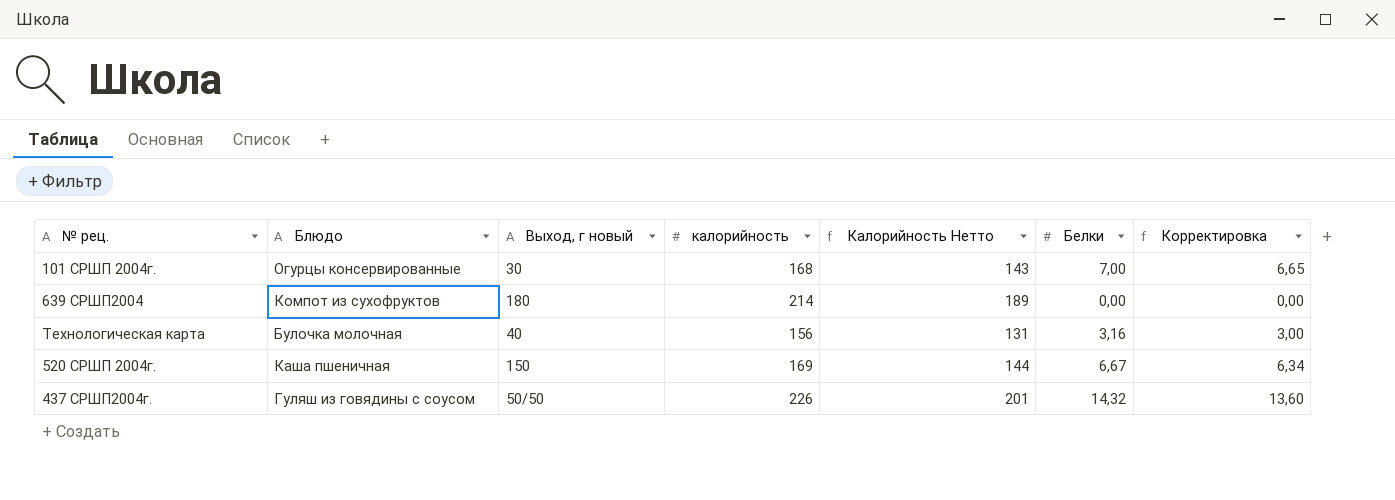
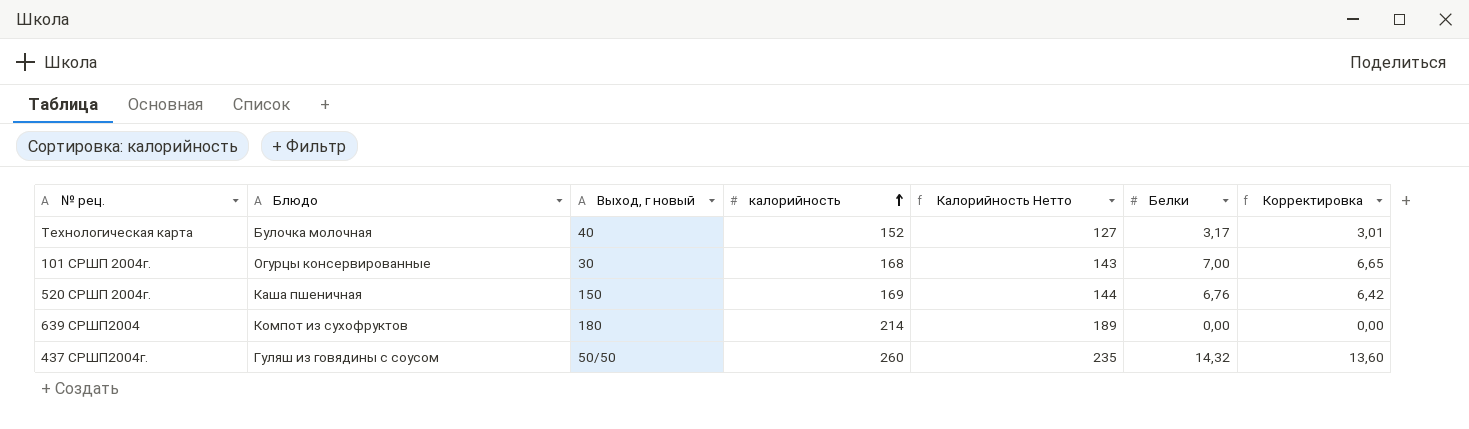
row order: none -> калорийность ascending
Технологическая карта | калорийность: 156 -> 152
Технологическая карта | Калорийность Нетто: 131 -> 127
Технологическая карта | Белки: 3,16 -> 3,17
Технологическая карта | Корректировка: 3,00 -> 3,01
520 СРШП 2004г. | Белки: 6,67 -> 6,76
520 СРШП 2004г. | Корректировка: 6,34 -> 6,42
437 СРШП2004г. | калорийность: 226 -> 260
437 СРШП2004г. | Калорийность Нетто: 201 -> 235

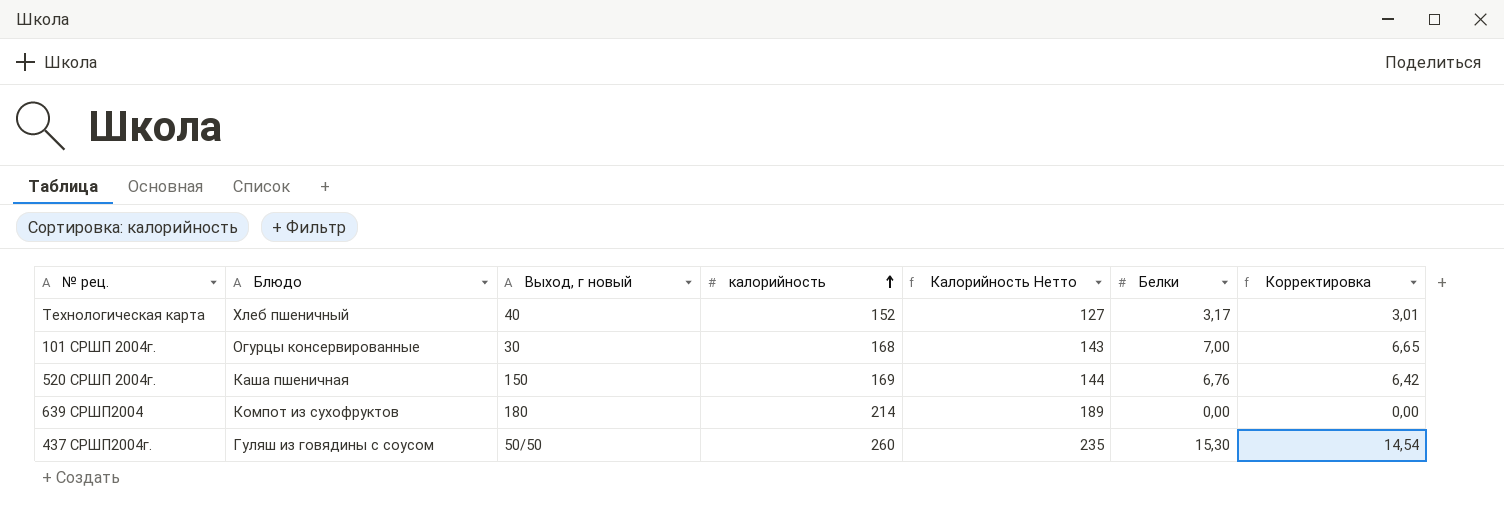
Технологическая карта | Блюдо: Булочка молочная -> Хлеб пшеничный
437 СРШП2004г. | Белки: 14,32 -> 15,30
437 СРШП2004г. | Корректировка: 13,60 -> 14,54

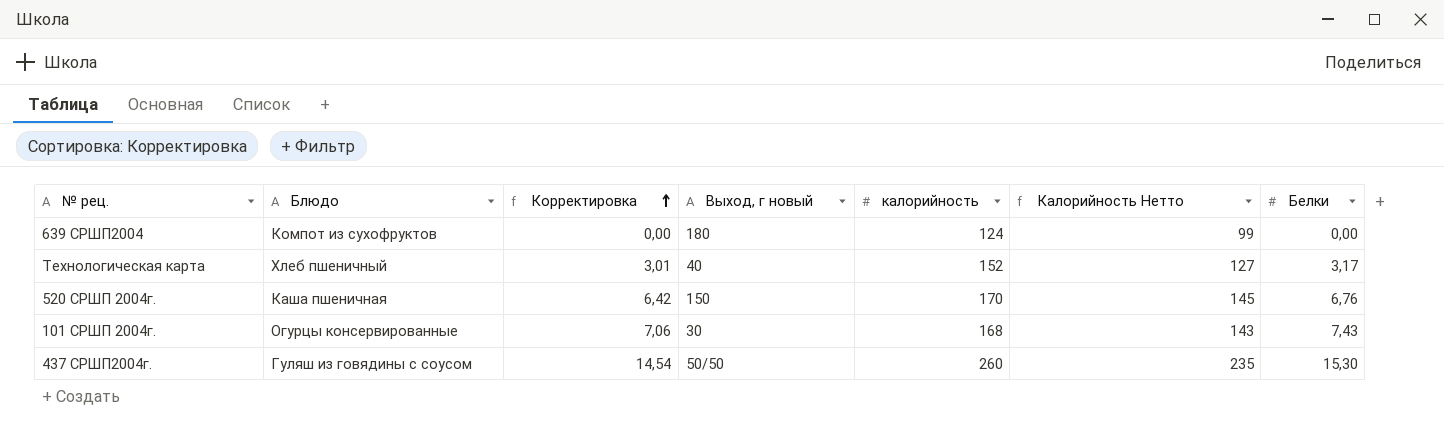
row order: калорийность ascending -> Корректировка ascending
column Корректировка | position: 7 -> 3
639 СРШП2004 | калорийность: 214 -> 124
639 СРШП2004 | Калорийность Нетто: 189 -> 99
520 СРШП 2004г. | калорийность: 169 -> 170
520 СРШП 2004г. | Калорийность Нетто: 144 -> 145
101 СРШП 2004г. | Корректировка: 6,65 -> 7,06
101 СРШП 2004г. | Белки: 7,00 -> 7,43

